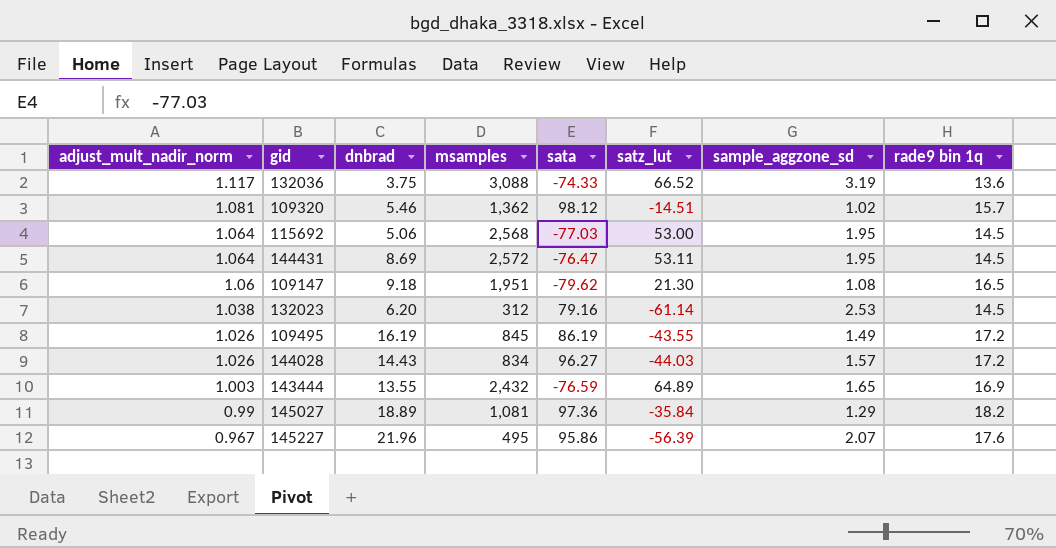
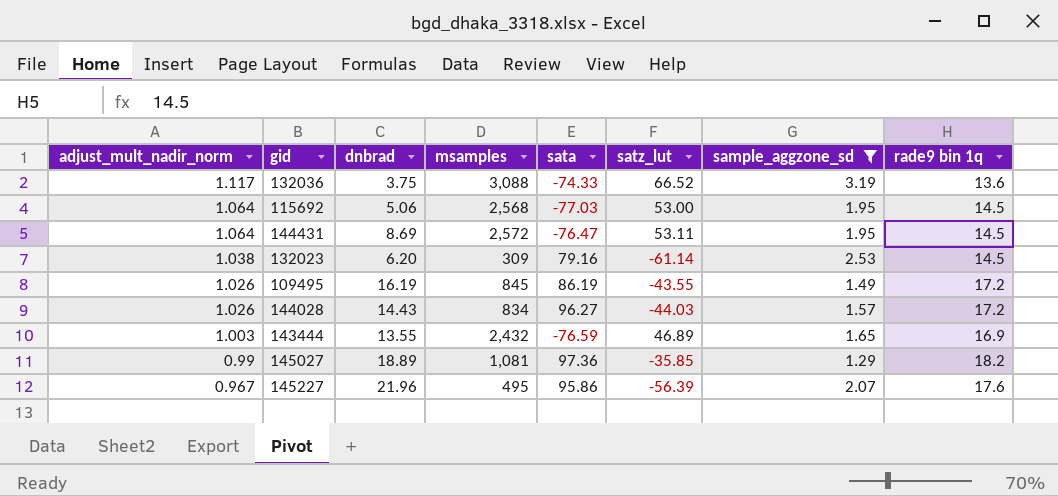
filter: none -> sample_aggzone_sd >= 1.29
132023 | msamples: 312 -> 309
143444 | satz_lut: 64.89 -> 46.89
145027 | satz_lut: -35.84 -> -35.85

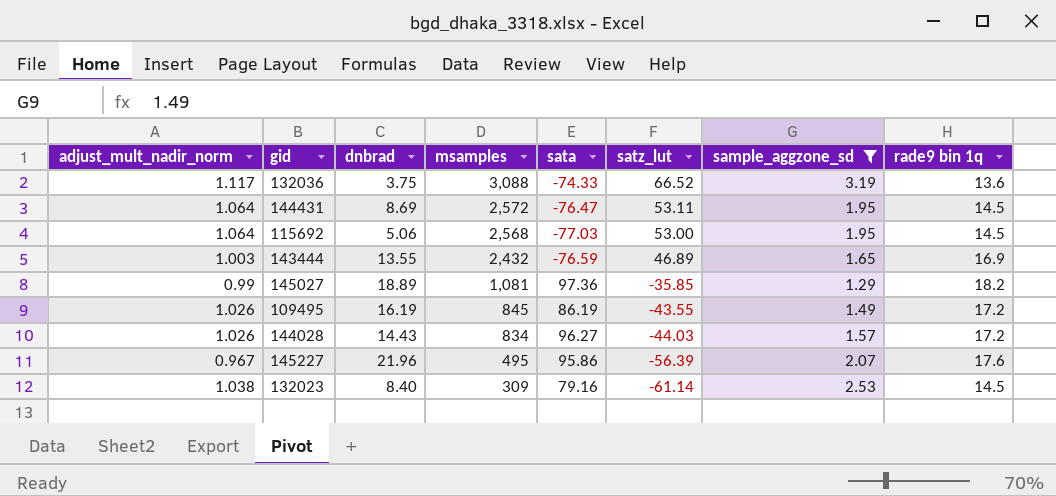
row order: adjust_mult_nadir_norm descending -> msamples descending
132023 | dnbrad: 6.20 -> 8.40

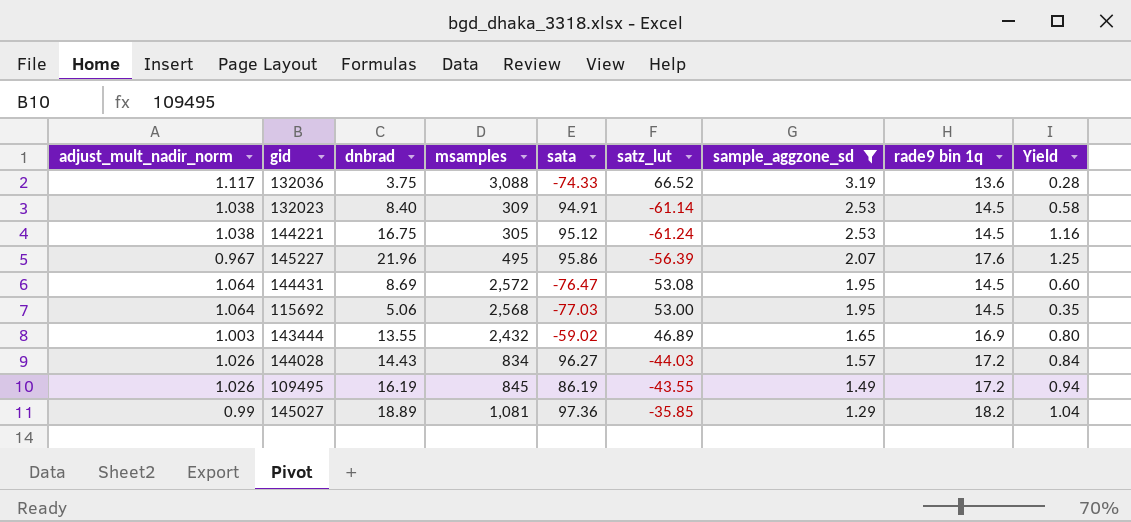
row order: msamples descending -> sample_aggzone_sd descending
column Yield | formula: none -> [dnbrad] / [rade9 bin 1q]
132023 | sata: 79.16 -> 94.91
row 144221: none -> 1.038 | 16.75 | 305 | 95.12 | -61.24 | 2.53 | 14.5 | 1.16
144431 | satz_lut: 53.11 -> 53.08
143444 | sata: -76.59 -> -59.02

